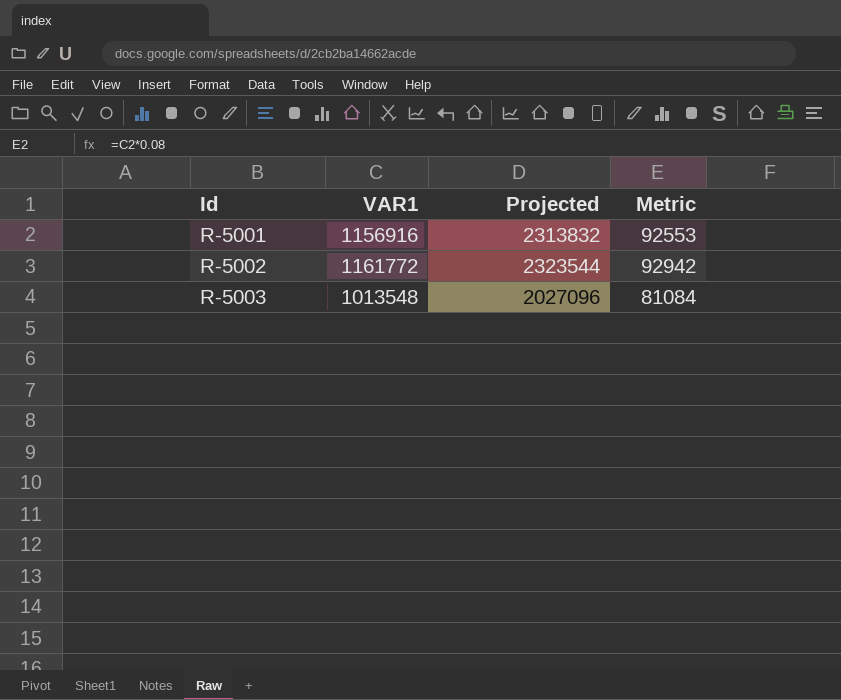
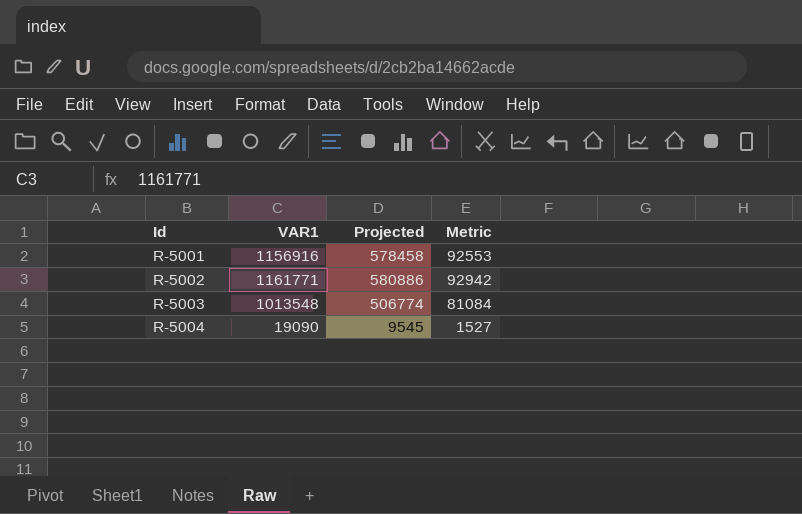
column Projected | formula: [VAR1] * 2 -> [VAR1] * 0.5
R-5002 | VAR1: 1161772 -> 1161771
row R-5004: none -> 19090 | 9545 | 1527

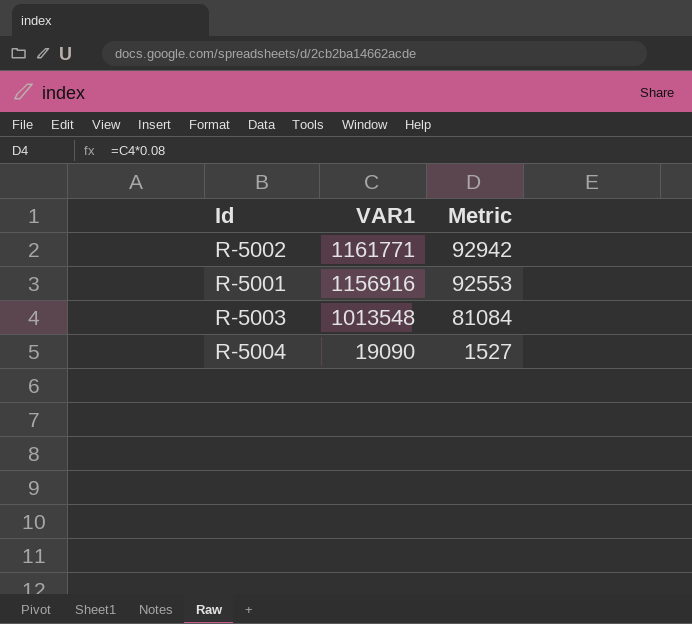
row order: Id ascending -> VAR1 descending
column Projected | formula: [VAR1] * 0.5 -> none

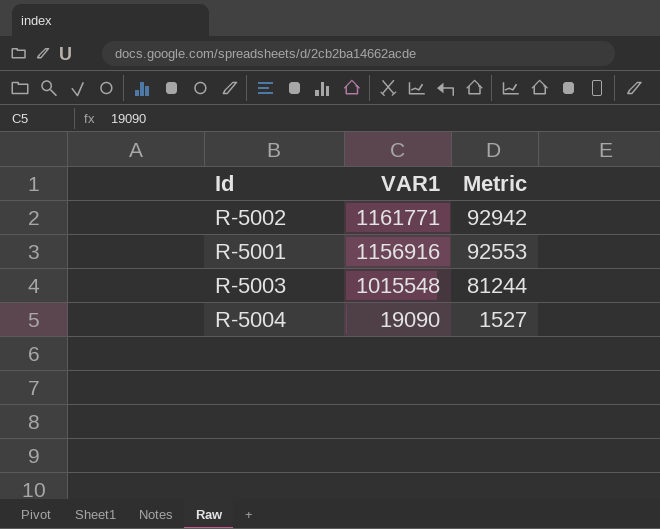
R-5003 | VAR1: 1013548 -> 1015548
R-5003 | Metric: 81084 -> 81244

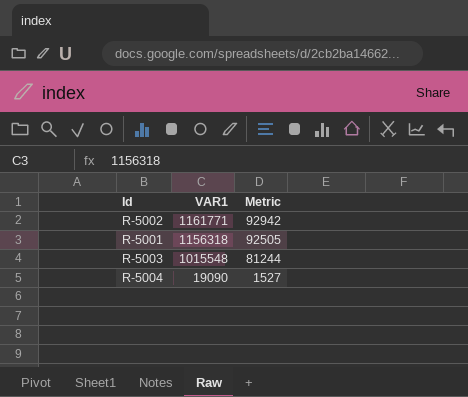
R-5001 | VAR1: 1156916 -> 1156318
R-5001 | Metric: 92553 -> 92505

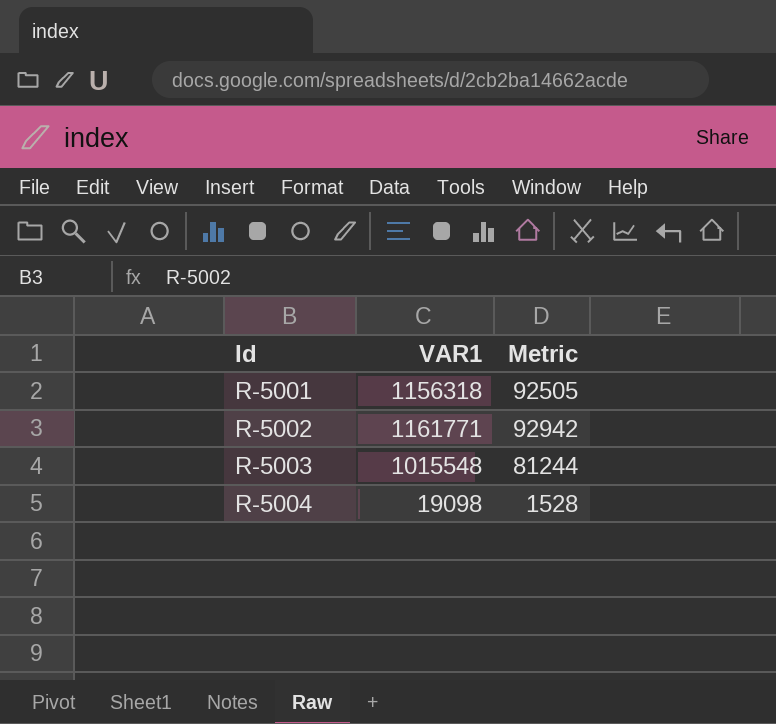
row order: VAR1 descending -> Id ascending
R-5004 | VAR1: 19090 -> 19098
R-5004 | Metric: 1527 -> 1528

